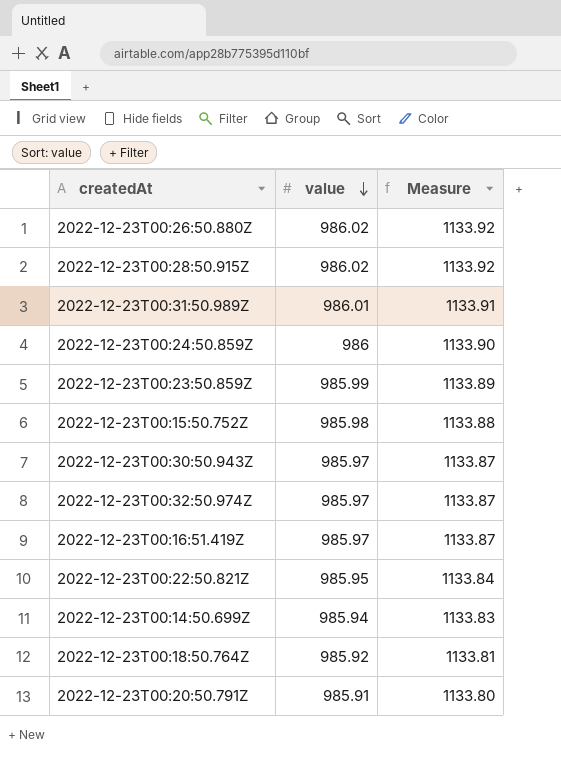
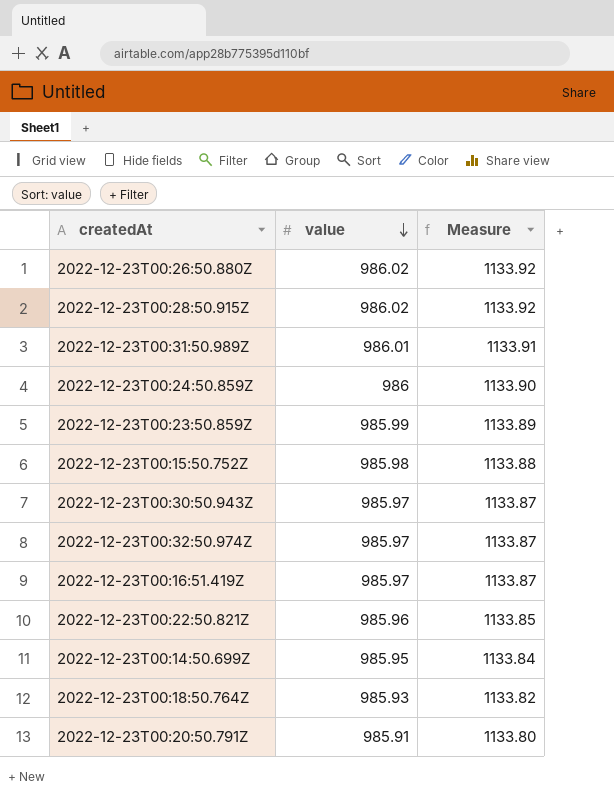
2022-12-23T00:22:50.821Z | value: 985.95 -> 985.96
2022-12-23T00:22:50.821Z | Measure: 1133.84 -> 1133.85
2022-12-23T00:14:50.699Z | value: 985.94 -> 985.95
2022-12-23T00:14:50.699Z | Measure: 1133.83 -> 1133.84
2022-12-23T00:18:50.764Z | value: 985.92 -> 985.93
2022-12-23T00:18:50.764Z | Measure: 1133.81 -> 1133.82

